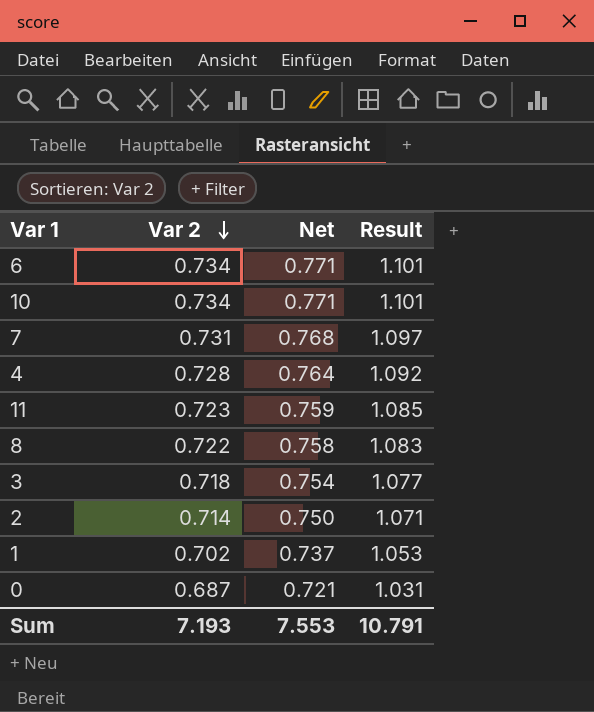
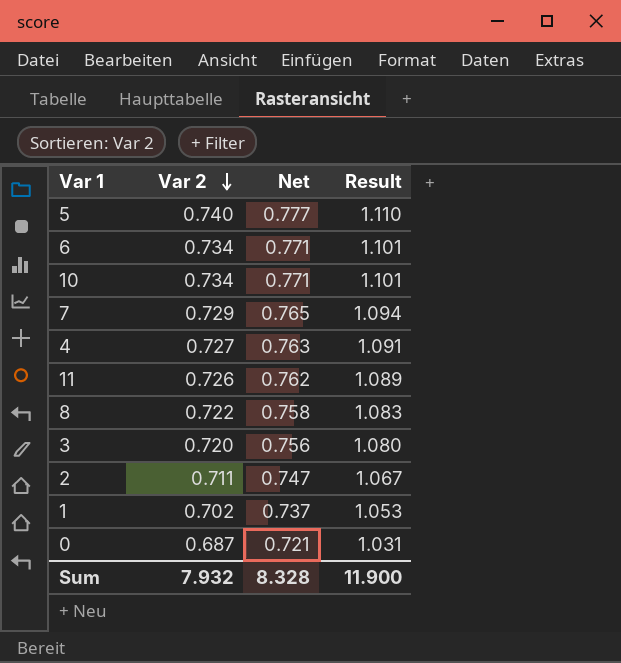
row 5: none -> 0.740 | 0.777 | 1.110
7 | Var 2: 0.731 -> 0.729
7 | Net: 0.768 -> 0.765
7 | Result: 1.097 -> 1.094
4 | Var 2: 0.728 -> 0.727
4 | Net: 0.764 -> 0.763
4 | Result: 1.092 -> 1.091
11 | Var 2: 0.723 -> 0.726
11 | Net: 0.759 -> 0.762
11 | Result: 1.085 -> 1.089
3 | Var 2: 0.718 -> 0.720
3 | Net: 0.754 -> 0.756
3 | Result: 1.077 -> 1.080
2 | Var 2: 0.714 -> 0.711
2 | Net: 0.750 -> 0.747
2 | Result: 1.071 -> 1.067
Sum | Var 2: 7.193 -> 7.932
Sum | Net: 7.553 -> 8.328
Sum | Result: 10.791 -> 11.900

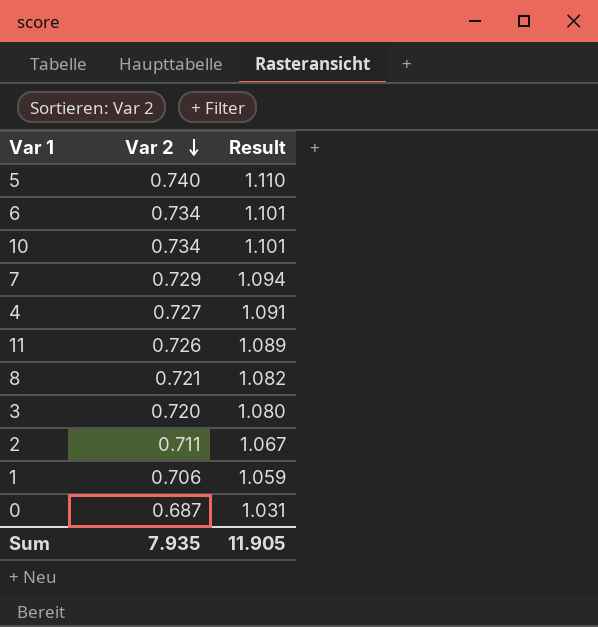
column Net | formula: [Var 2] * 1.05 -> none
8 | Var 2: 0.722 -> 0.721
8 | Result: 1.083 -> 1.082
1 | Var 2: 0.702 -> 0.706
1 | Result: 1.053 -> 1.059
Sum | Var 2: 7.932 -> 7.935
Sum | Result: 11.900 -> 11.905

